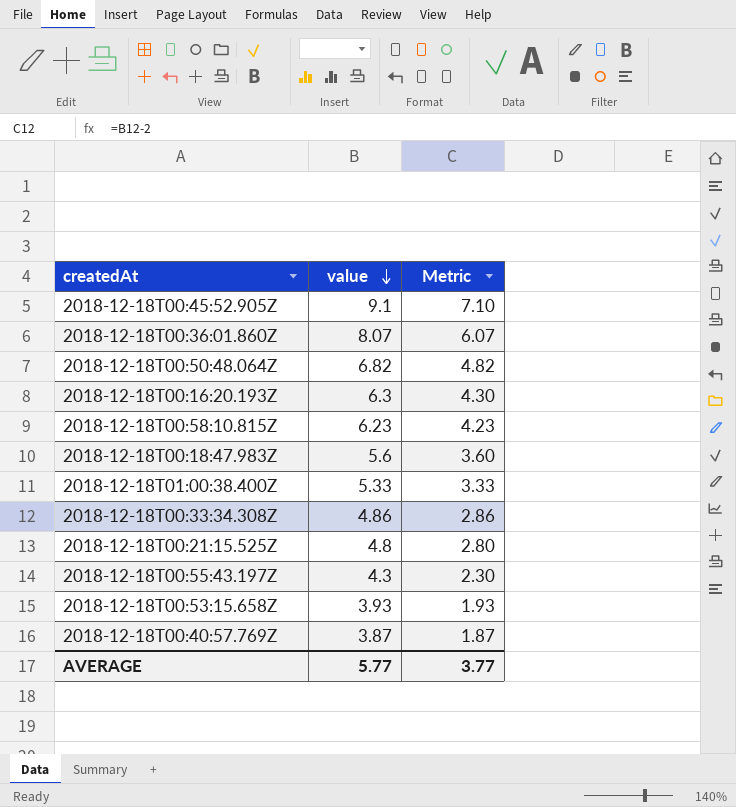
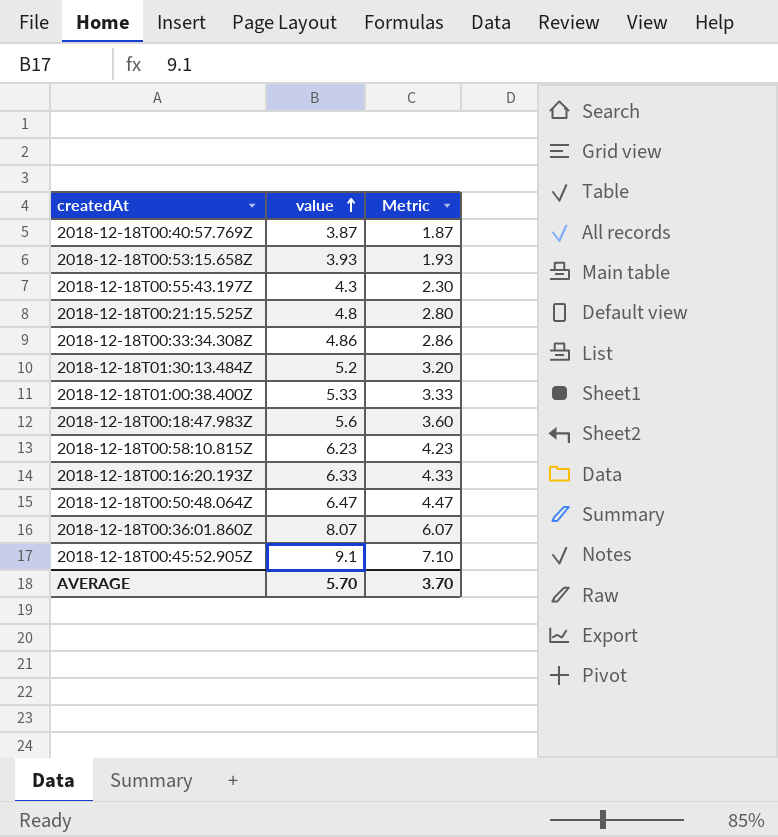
row order: value descending -> value ascending
row 2018-12-18T01:30:13.484Z: none -> 5.2 | 3.20
2018-12-18T00:16:20.193Z | value: 6.3 -> 6.33
2018-12-18T00:16:20.193Z | Metric: 4.30 -> 4.33
2018-12-18T00:50:48.064Z | value: 6.82 -> 6.47
2018-12-18T00:50:48.064Z | Metric: 4.82 -> 4.47
AVERAGE | value: 5.77 -> 5.70
AVERAGE | Metric: 3.77 -> 3.70

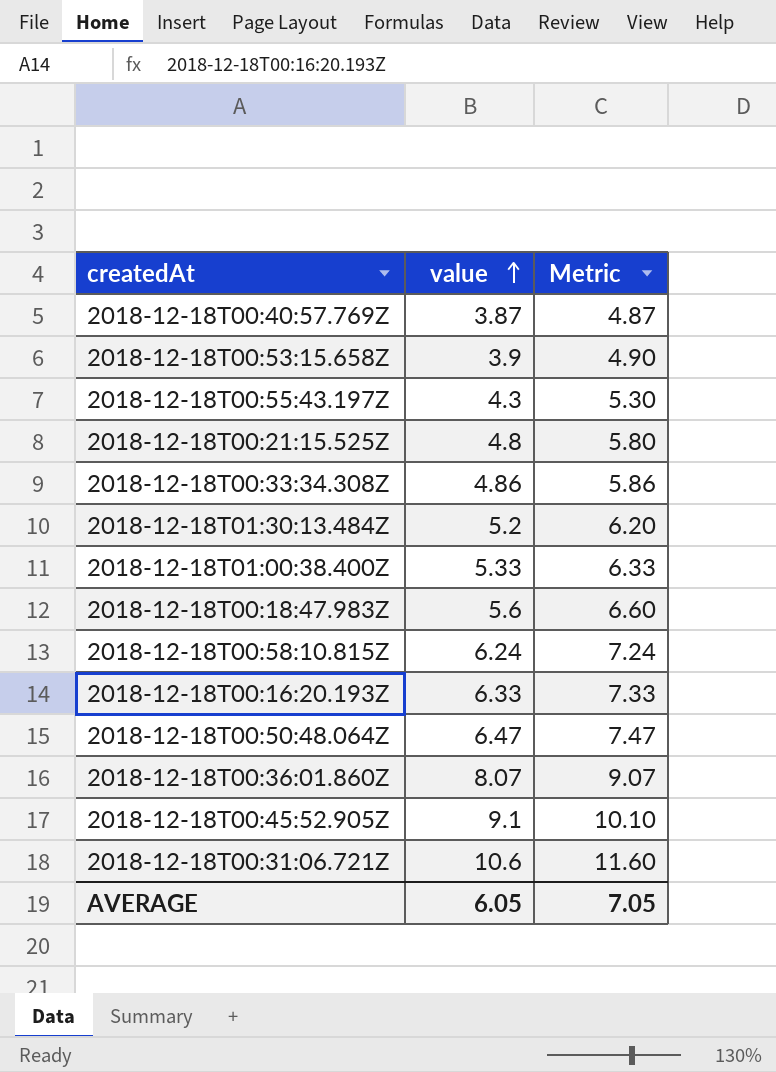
column Metric | formula: [value] - 2 -> [value] + 1
2018-12-18T00:53:15.658Z | value: 3.93 -> 3.9
2018-12-18T00:58:10.815Z | value: 6.23 -> 6.24
row 2018-12-18T00:31:06.721Z: none -> 10.6 | 11.60
AVERAGE | value: 5.70 -> 6.05
AVERAGE | Metric: 3.70 -> 7.05

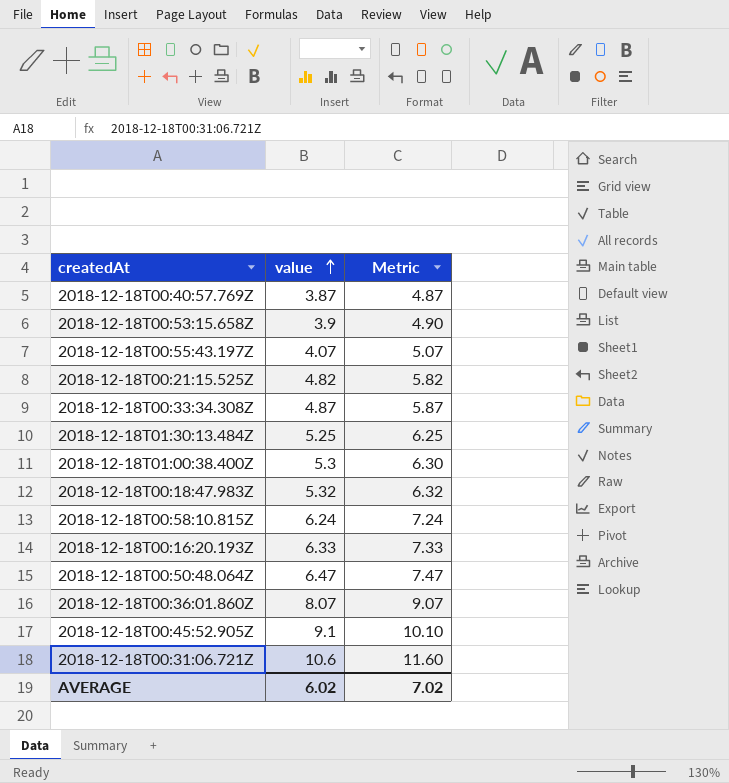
2018-12-18T00:55:43.197Z | value: 4.3 -> 4.07
2018-12-18T00:55:43.197Z | Metric: 5.30 -> 5.07
2018-12-18T00:21:15.525Z | value: 4.8 -> 4.82
2018-12-18T00:21:15.525Z | Metric: 5.80 -> 5.82
2018-12-18T00:33:34.308Z | value: 4.86 -> 4.87
2018-12-18T00:33:34.308Z | Metric: 5.86 -> 5.87
2018-12-18T01:30:13.484Z | value: 5.2 -> 5.25
2018-12-18T01:30:13.484Z | Metric: 6.20 -> 6.25
2018-12-18T01:00:38.400Z | value: 5.33 -> 5.3
2018-12-18T01:00:38.400Z | Metric: 6.33 -> 6.30
2018-12-18T00:18:47.983Z | value: 5.6 -> 5.32
2018-12-18T00:18:47.983Z | Metric: 6.60 -> 6.32
AVERAGE | value: 6.05 -> 6.02
AVERAGE | Metric: 7.05 -> 7.02

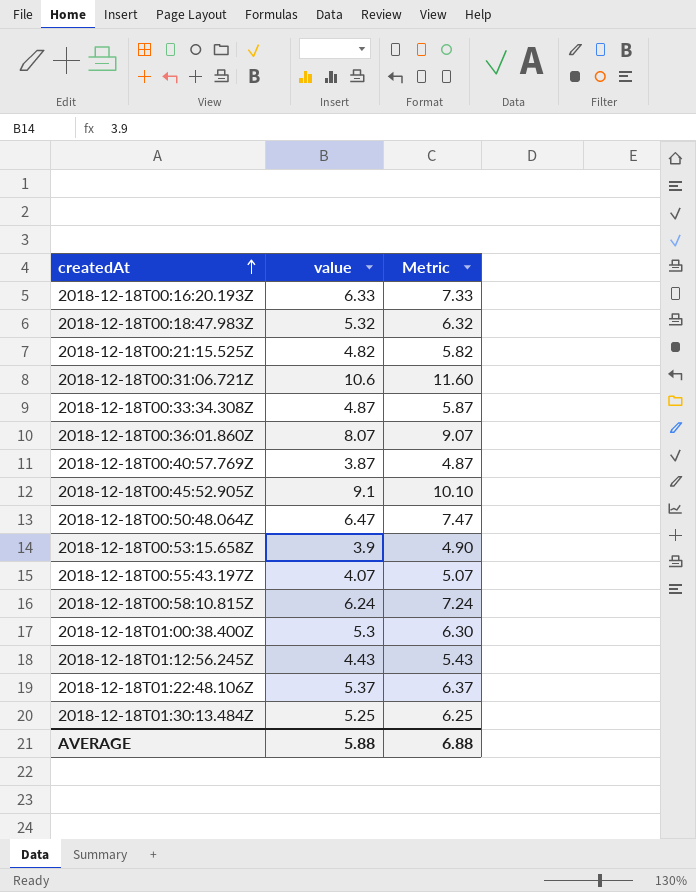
row order: value ascending -> createdAt ascending
row 2018-12-18T01:12:56.245Z: none -> 4.43 | 5.43
row 2018-12-18T01:22:48.106Z: none -> 5.37 | 6.37
AVERAGE | value: 6.02 -> 5.88
AVERAGE | Metric: 7.02 -> 6.88

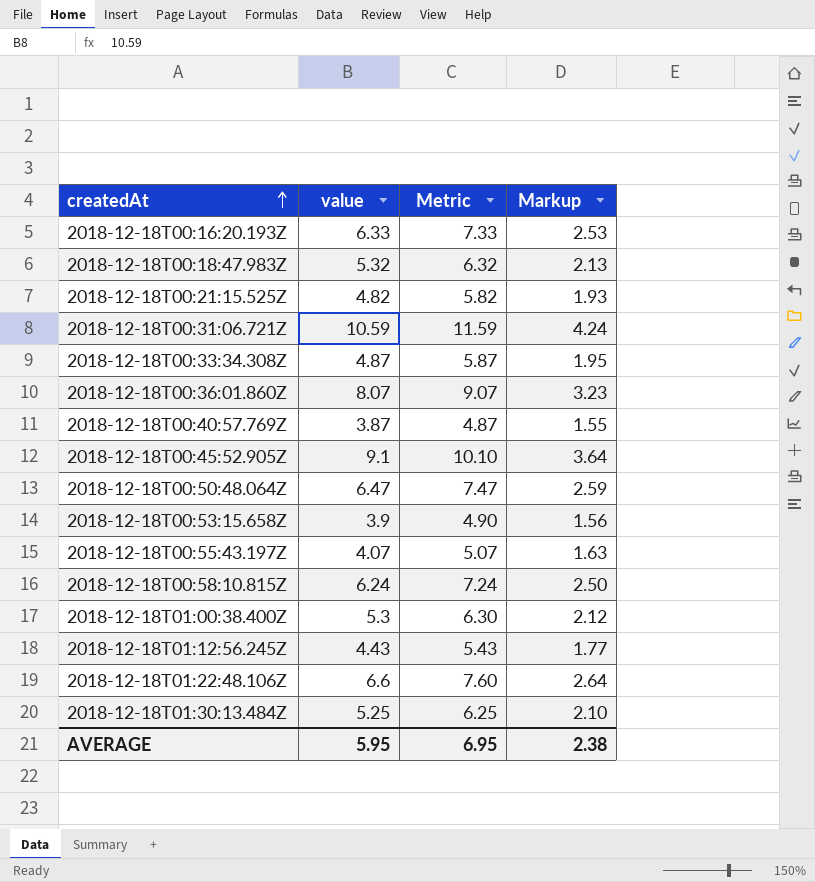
column Markup | formula: none -> [value] * 0.4
2018-12-18T00:31:06.721Z | value: 10.6 -> 10.59
2018-12-18T00:31:06.721Z | Metric: 11.60 -> 11.59
2018-12-18T01:22:48.106Z | value: 5.37 -> 6.6
2018-12-18T01:22:48.106Z | Metric: 6.37 -> 7.60
AVERAGE | value: 5.88 -> 5.95
AVERAGE | Metric: 6.88 -> 6.95

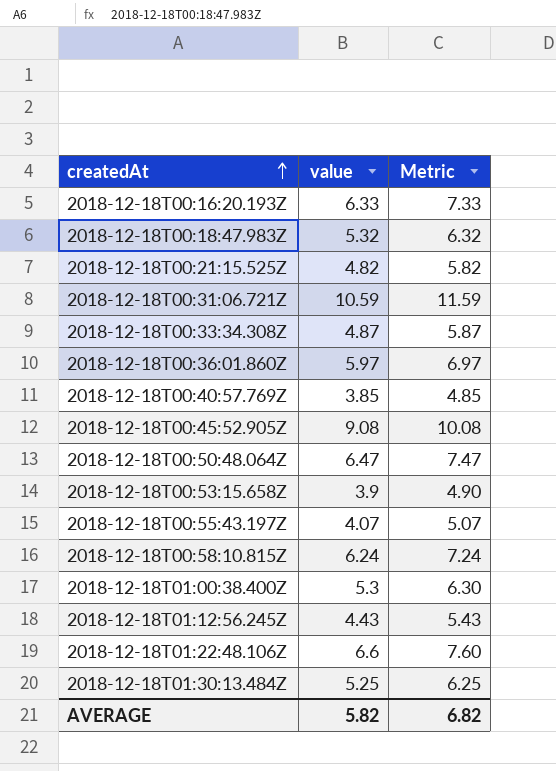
column Markup | formula: [value] * 0.4 -> none
2018-12-18T00:36:01.860Z | value: 8.07 -> 5.97
2018-12-18T00:36:01.860Z | Metric: 9.07 -> 6.97
2018-12-18T00:40:57.769Z | value: 3.87 -> 3.85
2018-12-18T00:40:57.769Z | Metric: 4.87 -> 4.85
2018-12-18T00:45:52.905Z | value: 9.1 -> 9.08
2018-12-18T00:45:52.905Z | Metric: 10.10 -> 10.08
AVERAGE | value: 5.95 -> 5.82
AVERAGE | Metric: 6.95 -> 6.82

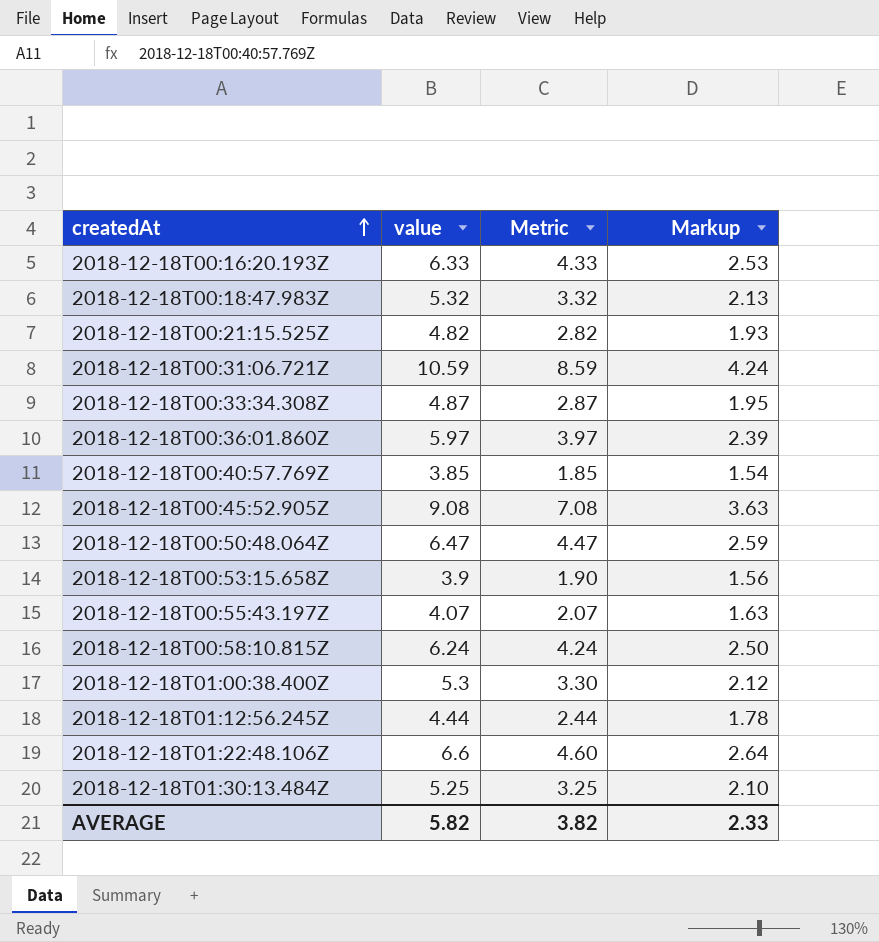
column Metric | formula: [value] + 1 -> [value] - 2
column Markup | formula: none -> [value] * 0.4
2018-12-18T01:12:56.245Z | value: 4.43 -> 4.44
AVERAGE | Metric: 6.82 -> 3.82

